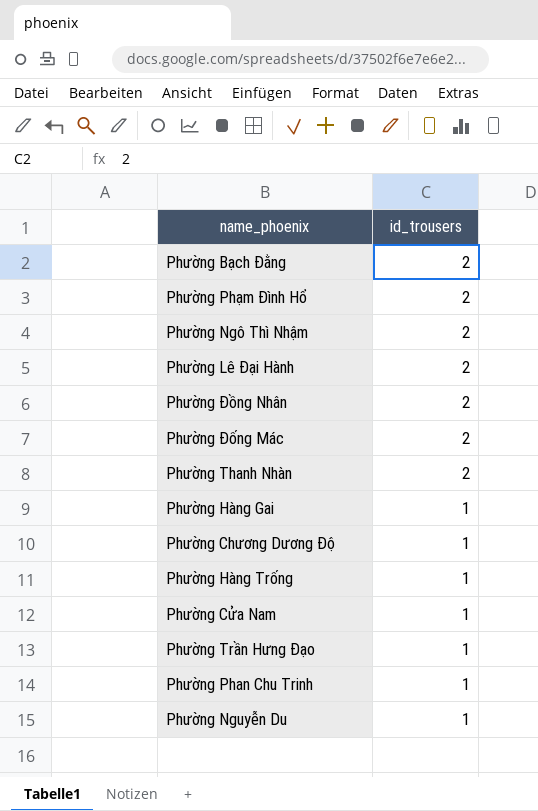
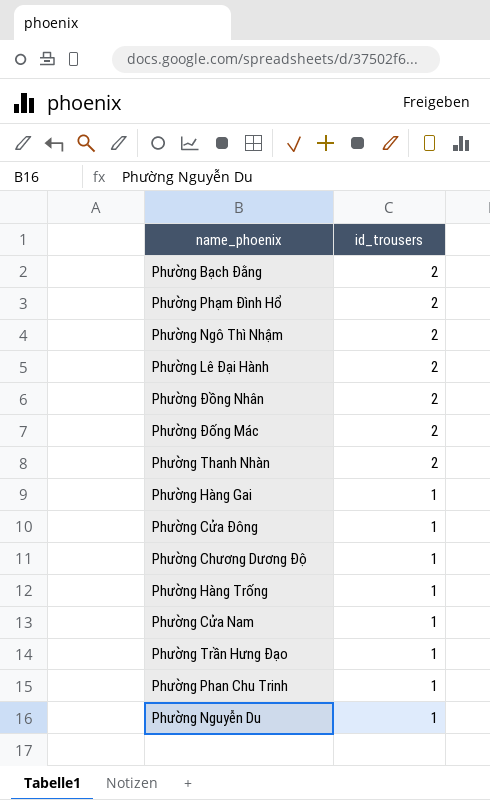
row Phường Cửa Đông: none -> 1

